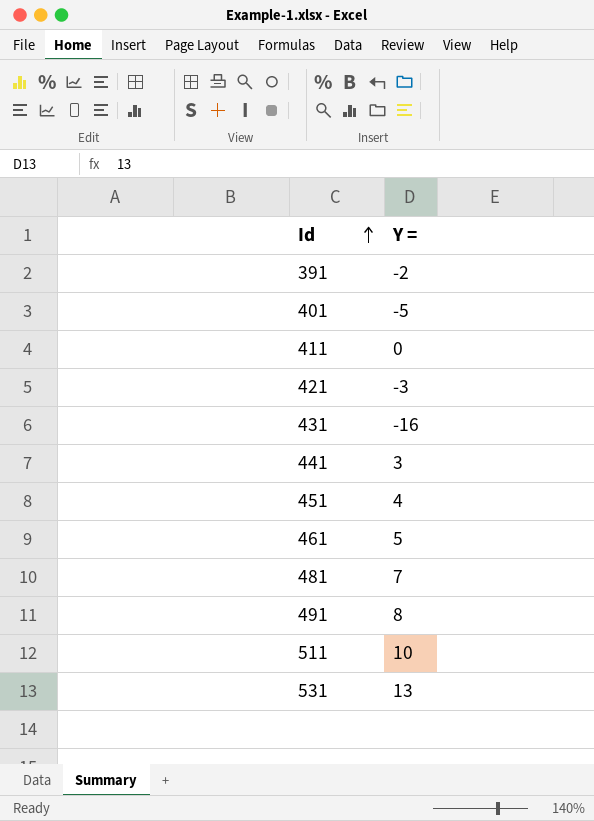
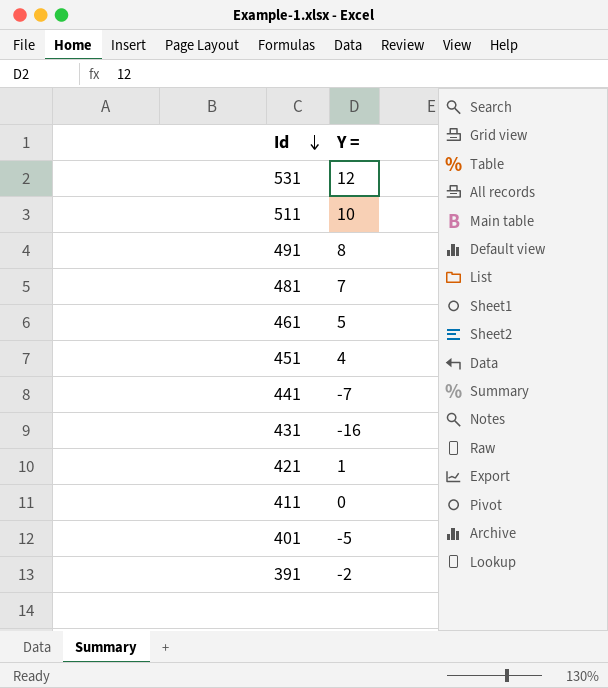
row order: Id ascending -> Id descending
531 | Y =: 13 -> 12
441 | Y =: 3 -> -7
421 | Y =: -3 -> 1

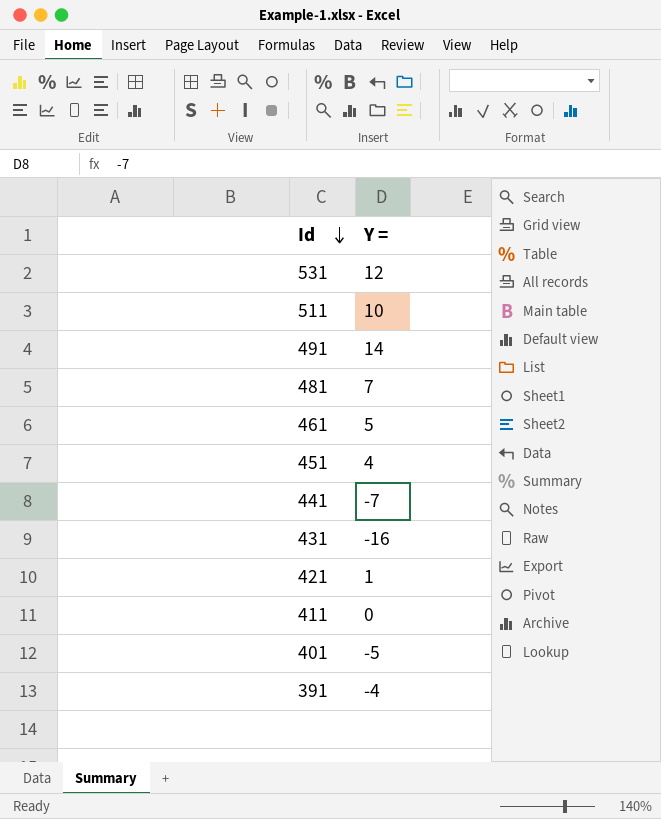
491 | Y =: 8 -> 14
391 | Y =: -2 -> -4

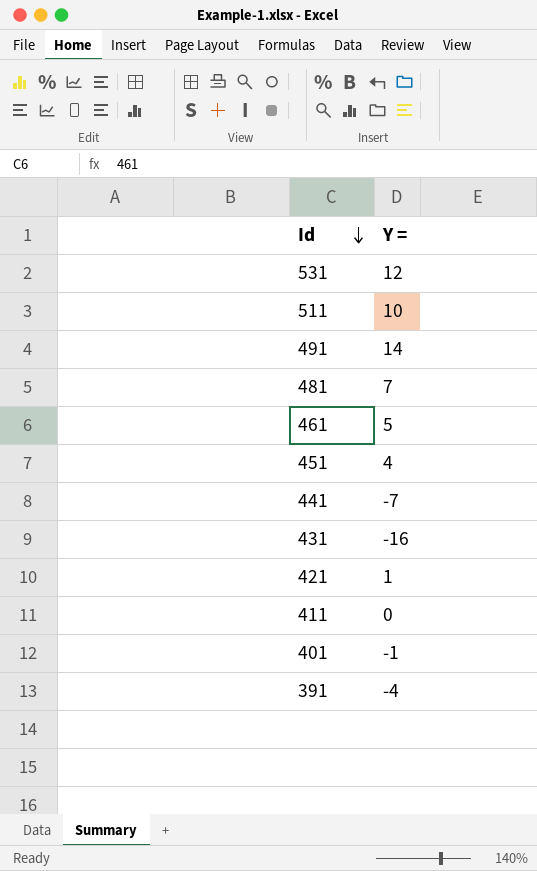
401 | Y =: -5 -> -1

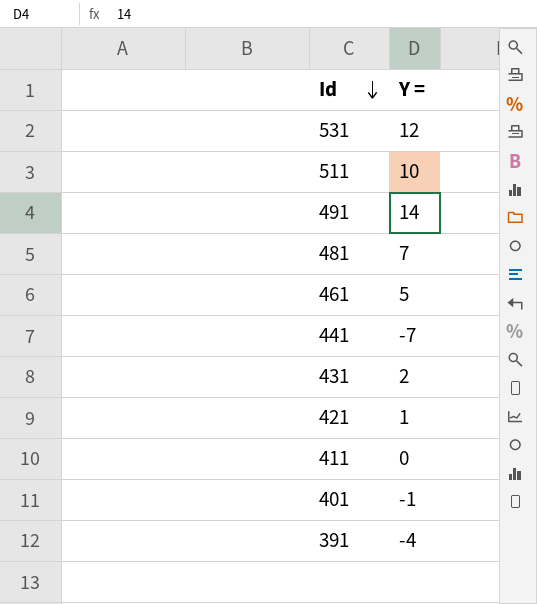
row 451: 4 -> none
431 | Y =: -16 -> 2

